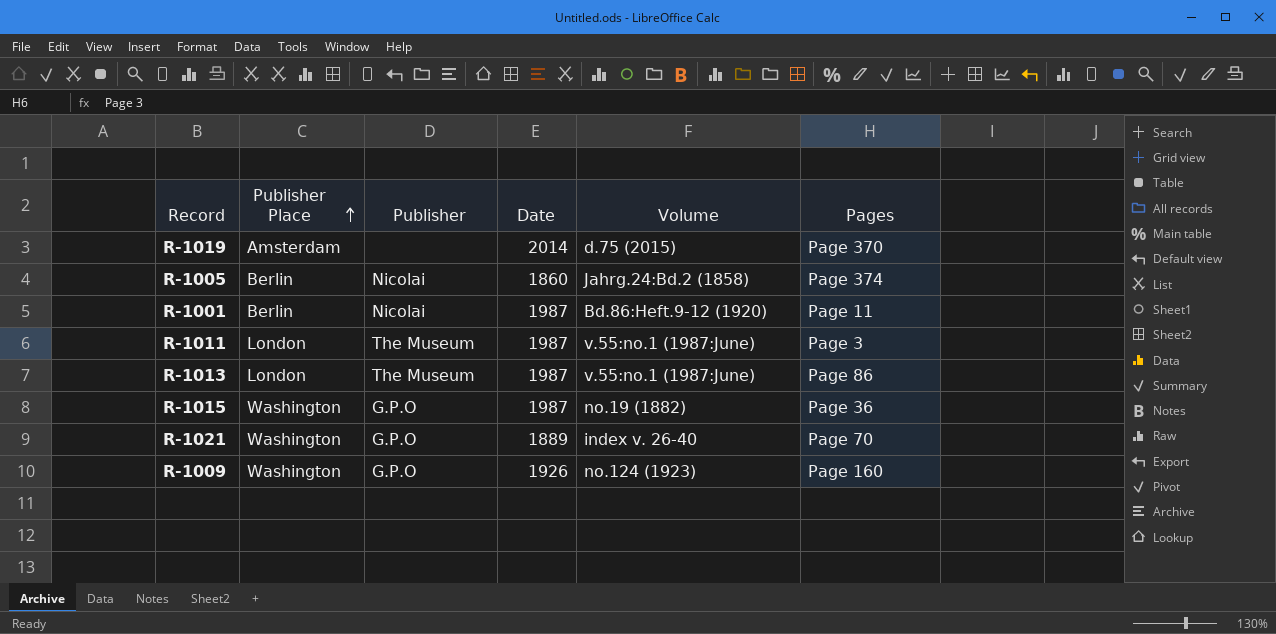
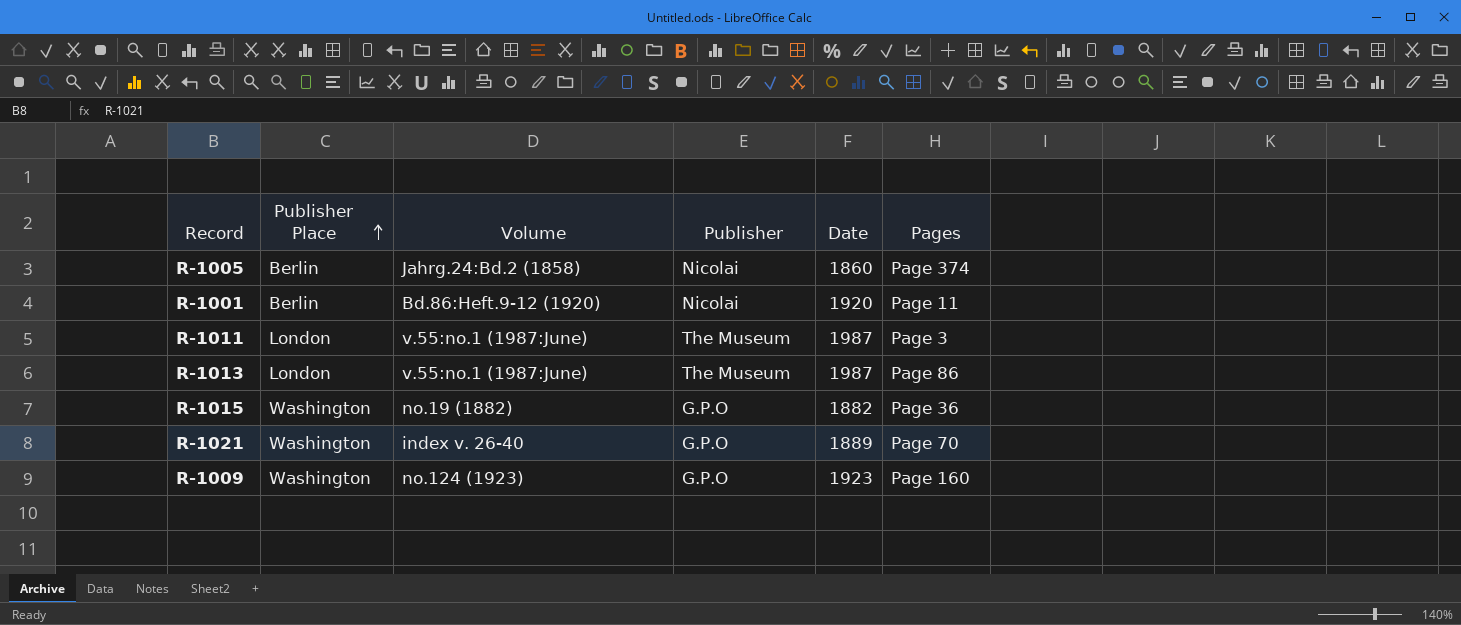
column Volume | position: 5 -> 3
row R-1019: Amsterdam | none | 2014 | d.75 (2015) | Page 370 -> none
R-1001 | Date: 1987 -> 1920
R-1015 | Date: 1987 -> 1882
R-1009 | Date: 1926 -> 1923

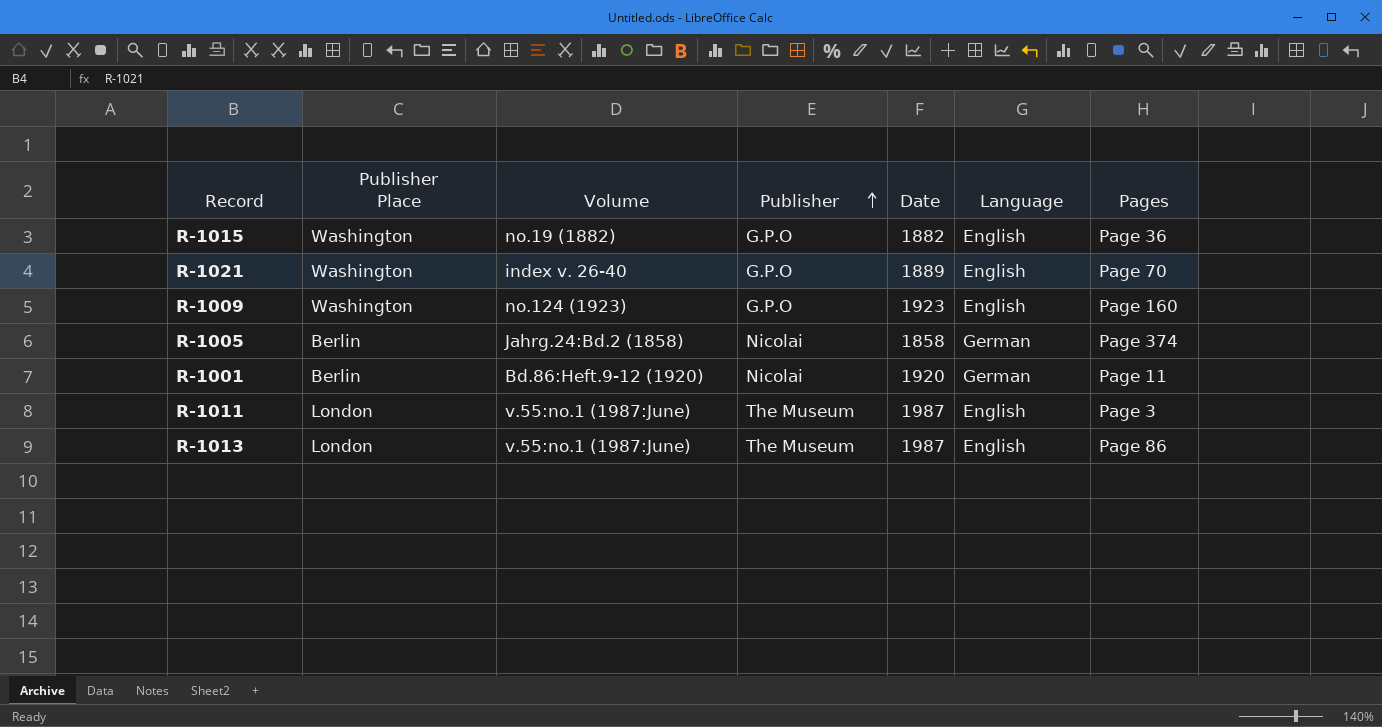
row order: Publisher Place ascending -> Publisher ascending
column Language | position: none -> 6
R-1005 | Date: 1860 -> 1858

